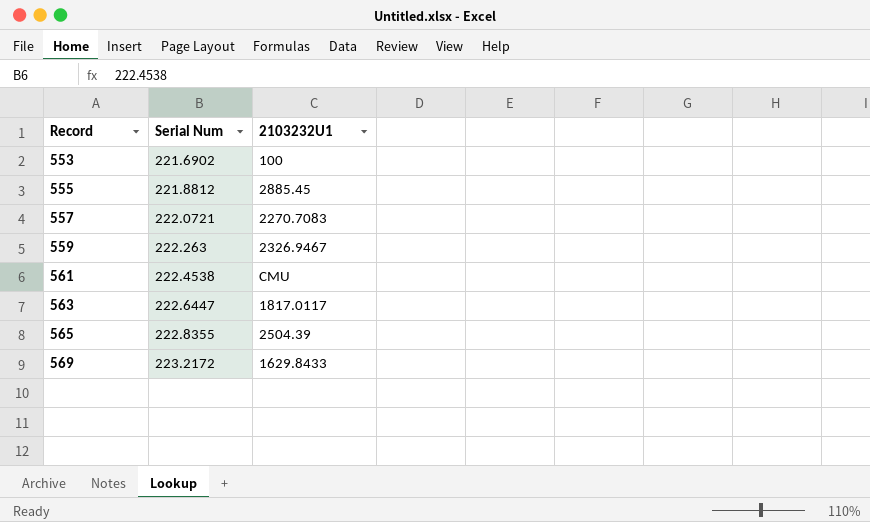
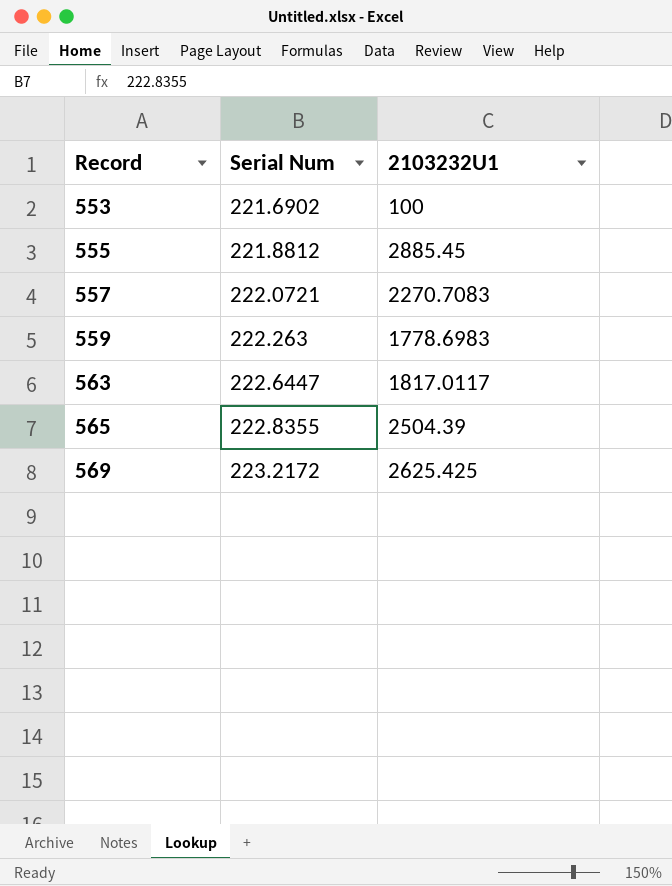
row 561: 222.4538 | CMU -> none
559 | 2103232U1: 2326.9467 -> 1778.6983
569 | 2103232U1: 1629.8433 -> 2625.425

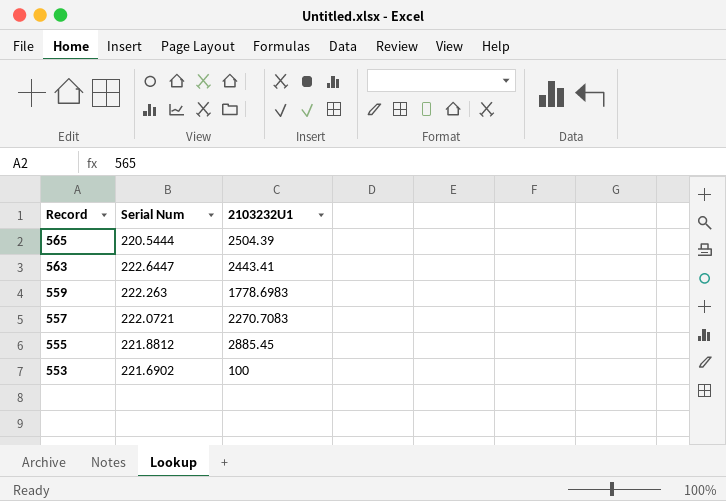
row order: Record ascending -> Record descending
row 569: 223.2172 | 2625.425 -> none
565 | Serial Num: 222.8355 -> 220.5444
563 | 2103232U1: 1817.0117 -> 2443.41

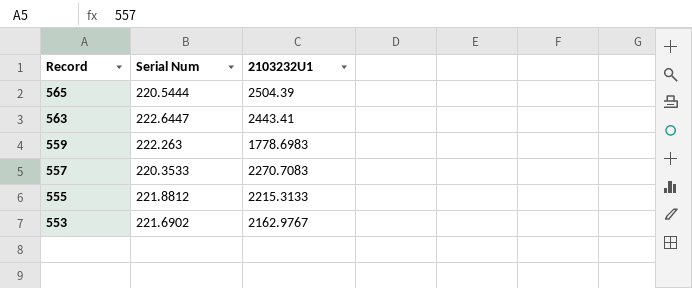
557 | Serial Num: 222.0721 -> 220.3533
555 | 2103232U1: 2885.45 -> 2215.3133
553 | 2103232U1: 100 -> 2162.9767

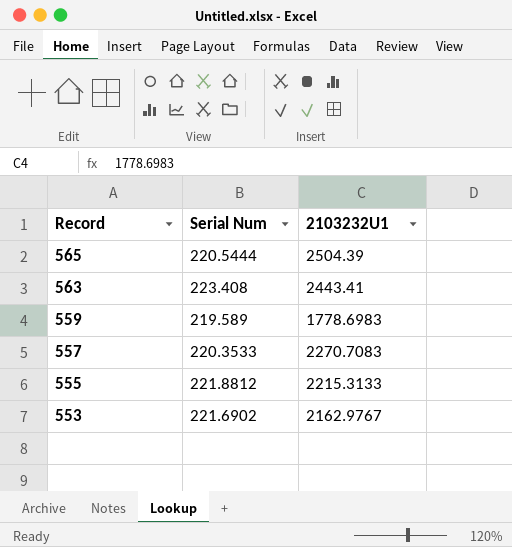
563 | Serial Num: 222.6447 -> 223.408
559 | Serial Num: 222.263 -> 219.589

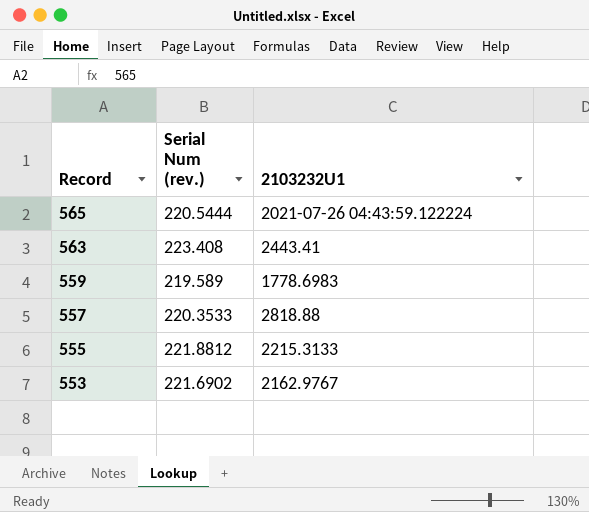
column name: Serial Num -> Serial Num (rev.)
565 | 2103232U1: 2504.39 -> 2021-07-26 04:43:59.122224
557 | 2103232U1: 2270.7083 -> 2818.88

